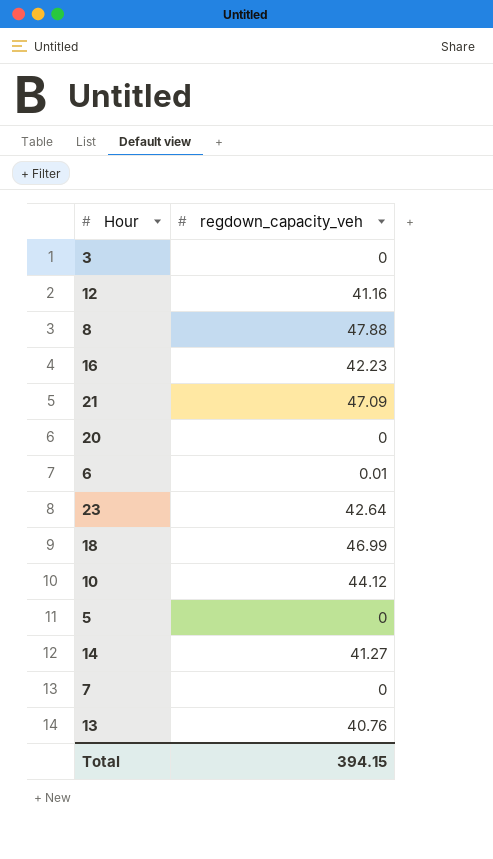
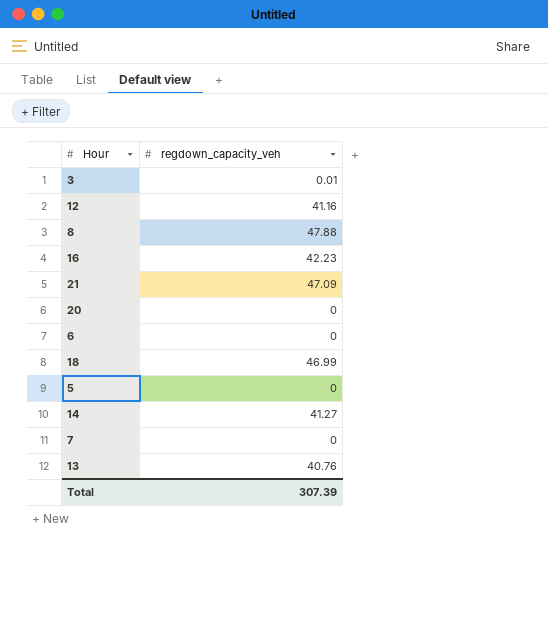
row 23: 42.64 -> none
row 10: 44.12 -> none
3 | regdown_capacity_veh: 0 -> 0.01
6 | regdown_capacity_veh: 0.01 -> 0
Total | regdown_capacity_veh: 394.15 -> 307.39

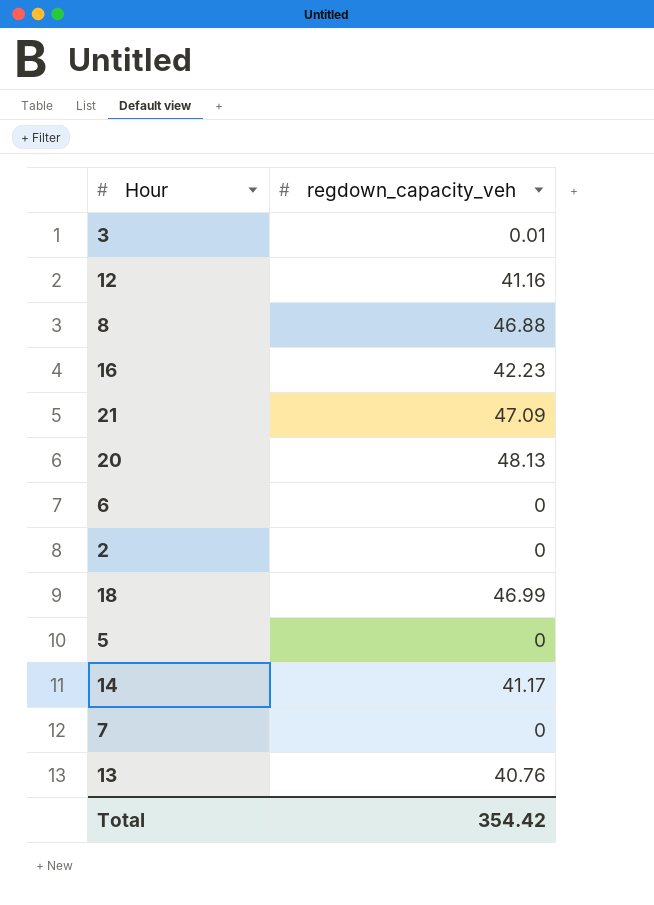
8 | regdown_capacity_veh: 47.88 -> 46.88
20 | regdown_capacity_veh: 0 -> 48.13
row 2: none -> 0
14 | regdown_capacity_veh: 41.27 -> 41.17
Total | regdown_capacity_veh: 307.39 -> 354.42

